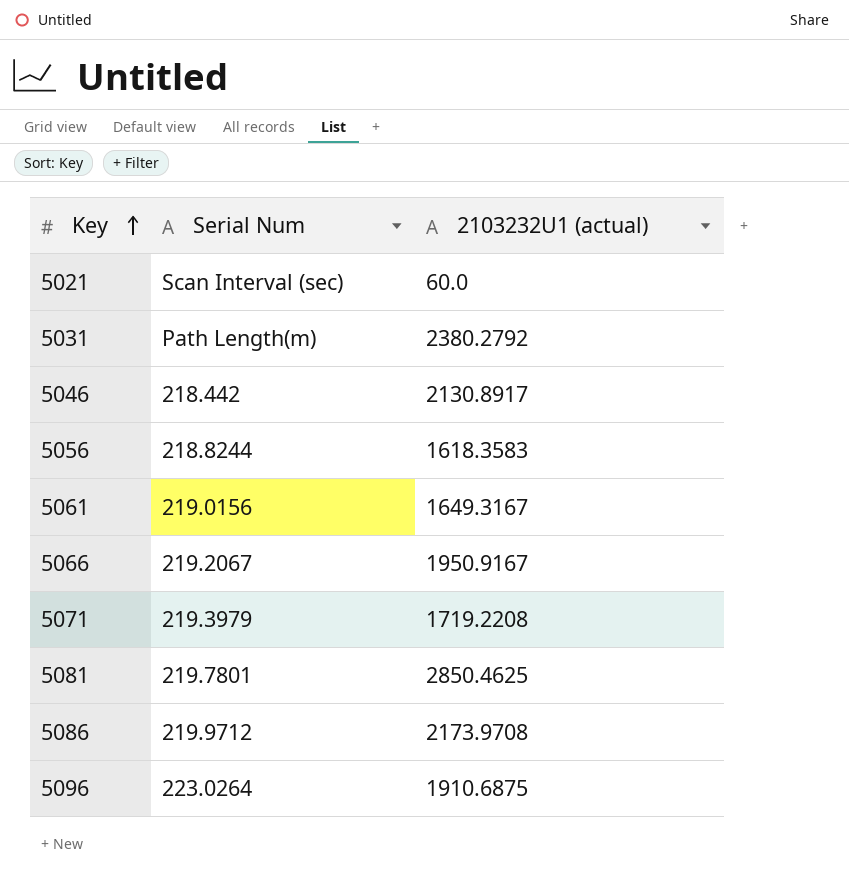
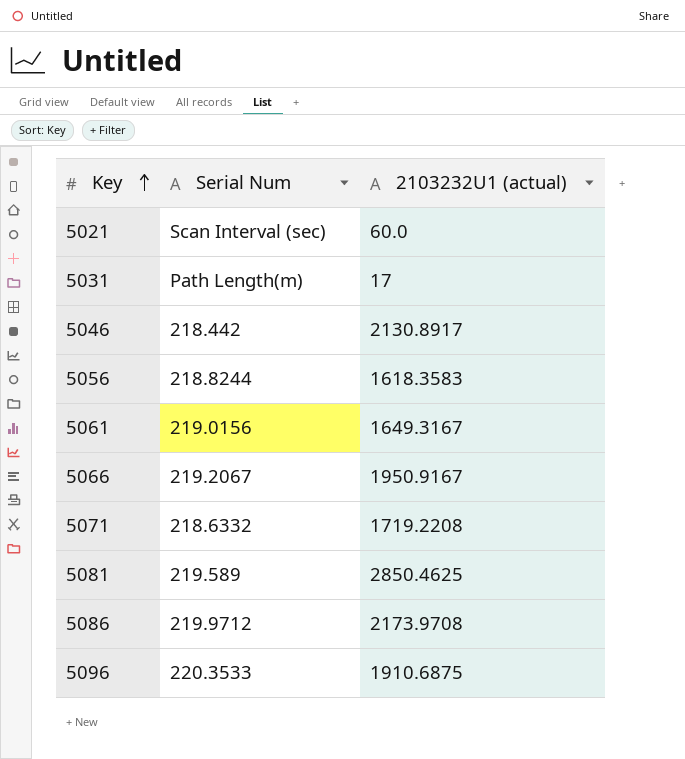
5031 | 2103232U1 (actual): 2380.2792 -> 17
5071 | Serial Num: 219.3979 -> 218.6332
5081 | Serial Num: 219.7801 -> 219.589
5096 | Serial Num: 223.0264 -> 220.3533

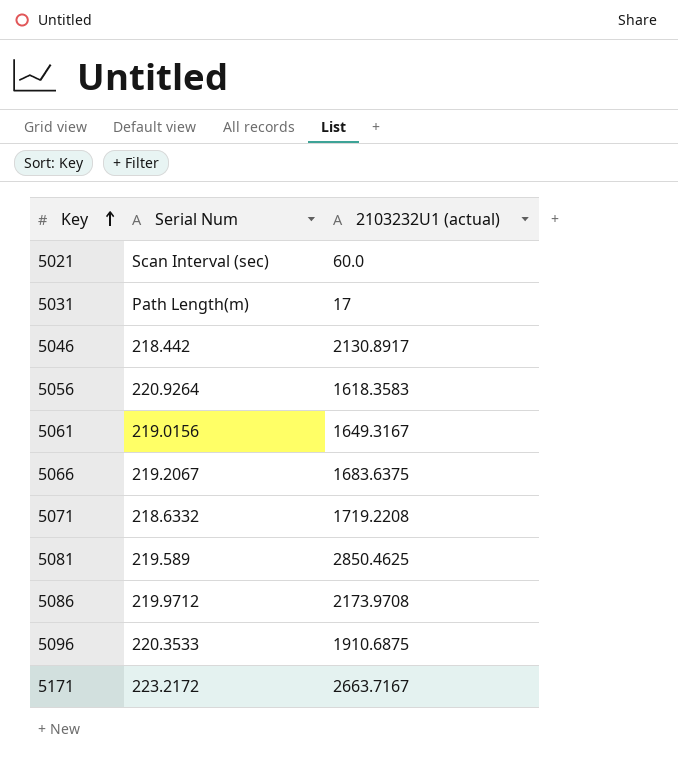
5056 | Serial Num: 218.8244 -> 220.9264
5066 | 2103232U1 (actual): 1950.9167 -> 1683.6375
row 5171: none -> 223.2172 | 2663.7167

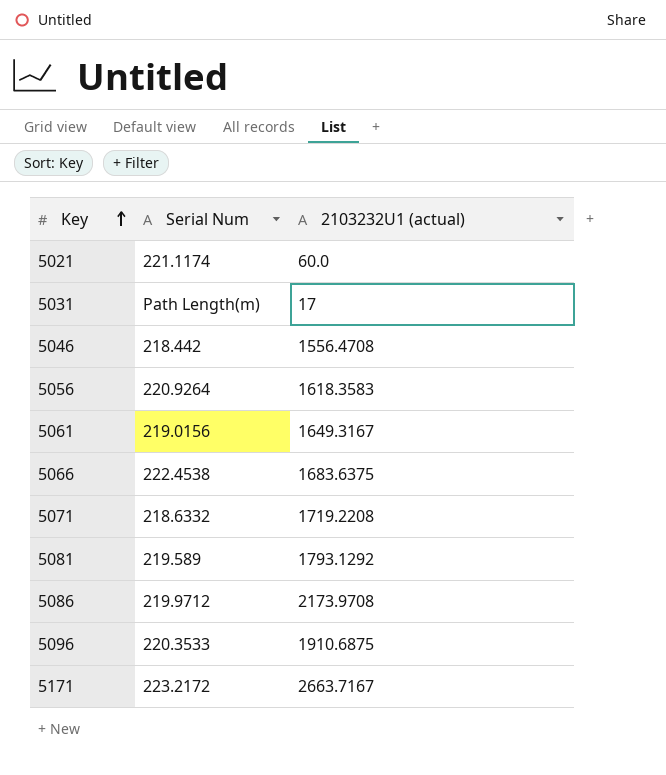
5021 | Serial Num: Scan Interval (sec) -> 221.1174
5046 | 2103232U1 (actual): 2130.8917 -> 1556.4708
5066 | Serial Num: 219.2067 -> 222.4538
5081 | 2103232U1 (actual): 2850.4625 -> 1793.1292

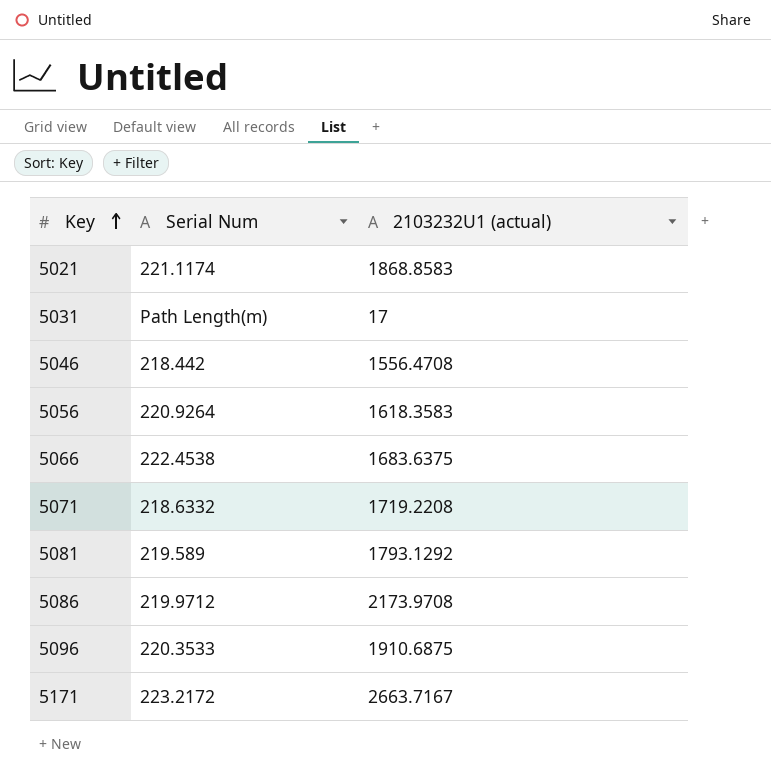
row 5061: 219.0156 | 1649.3167 -> none
5021 | 2103232U1 (actual): 60.0 -> 1868.8583

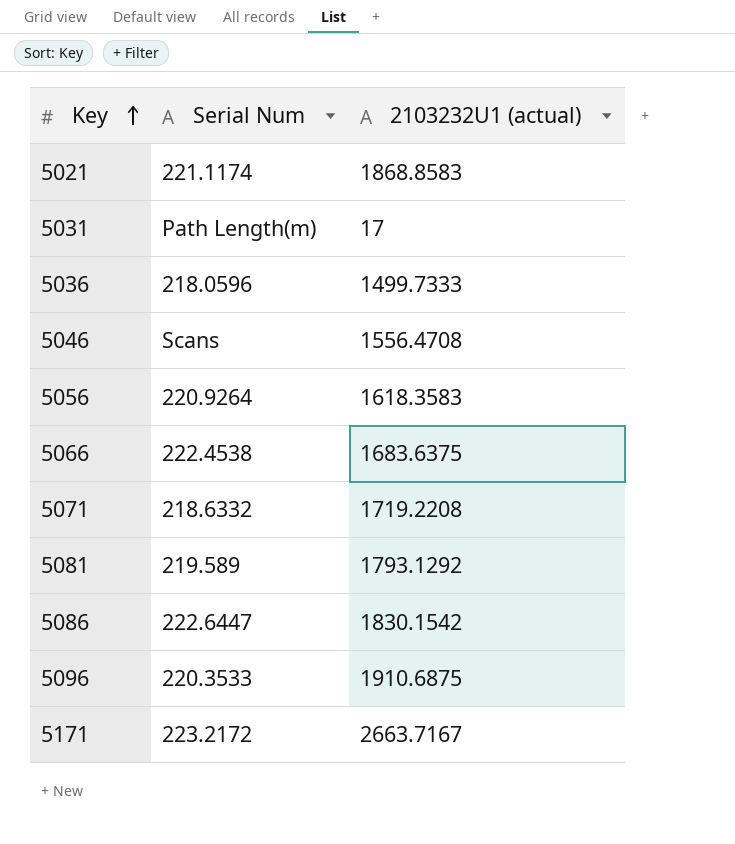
row 5036: none -> 218.0596 | 1499.7333
5046 | Serial Num: 218.442 -> Scans
5086 | Serial Num: 219.9712 -> 222.6447
5086 | 2103232U1 (actual): 2173.9708 -> 1830.1542

